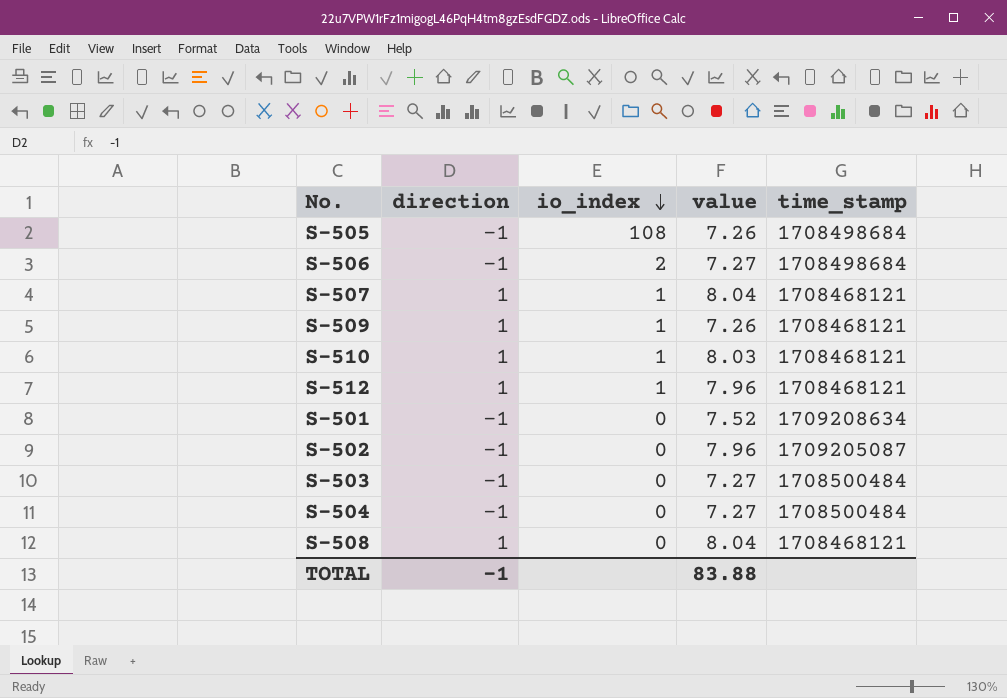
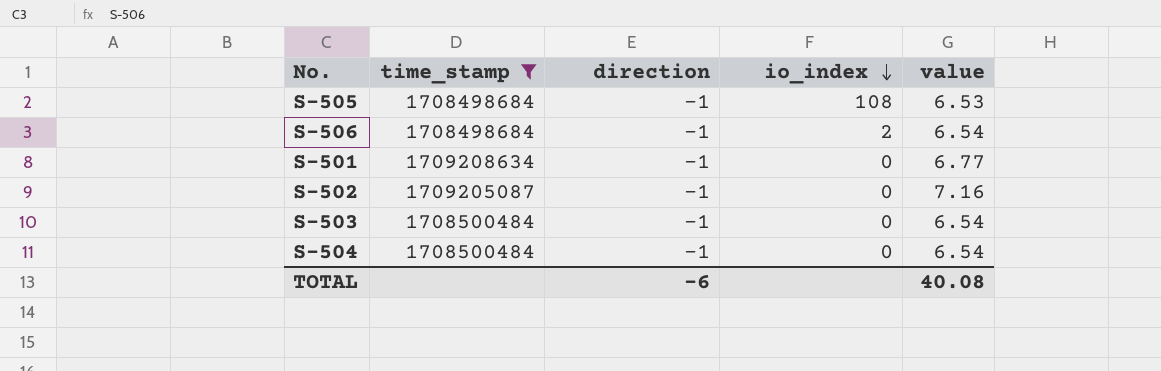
filter: none -> time_stamp != 1708468121
column time_stamp | position: 5 -> 2
S-505 | value: 7.26 -> 6.53
S-506 | value: 7.27 -> 6.54
S-501 | value: 7.52 -> 6.77
S-502 | value: 7.96 -> 7.16
S-503 | value: 7.27 -> 6.54
S-504 | value: 7.27 -> 6.54
TOTAL | direction: -1 -> -6
TOTAL | value: 83.88 -> 40.08

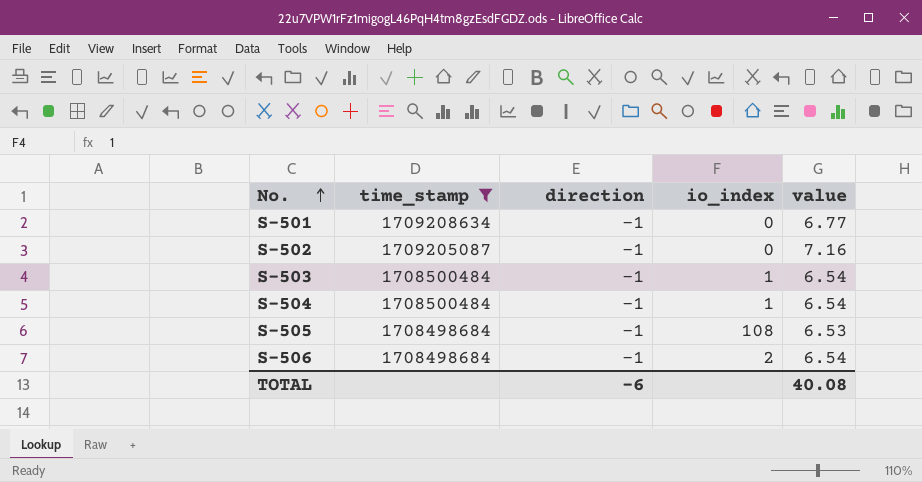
row order: io_index descending -> No. ascending
S-503 | io_index: 0 -> 1
S-504 | io_index: 0 -> 1

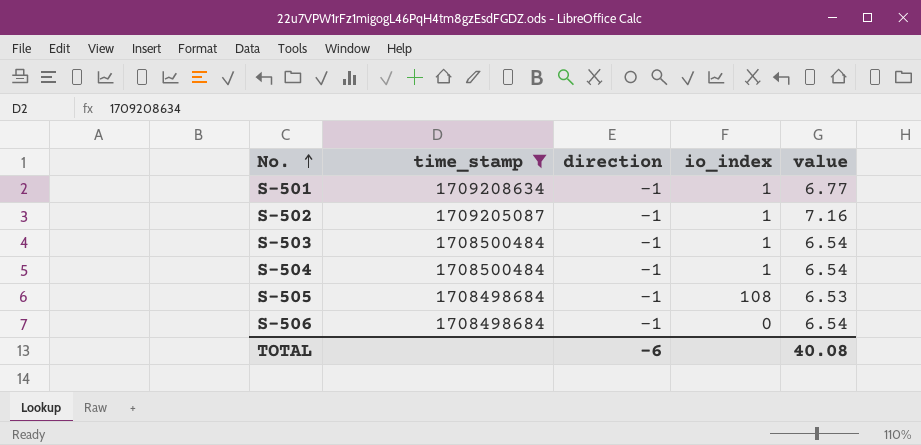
S-501 | io_index: 0 -> 1
S-502 | io_index: 0 -> 1
S-506 | io_index: 2 -> 0

